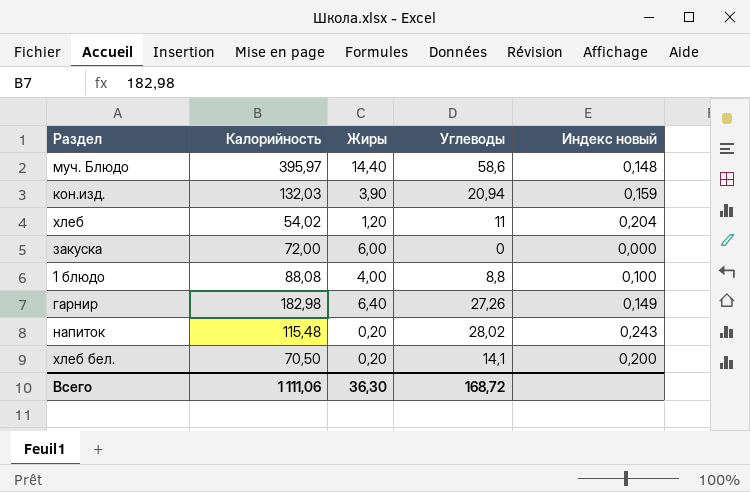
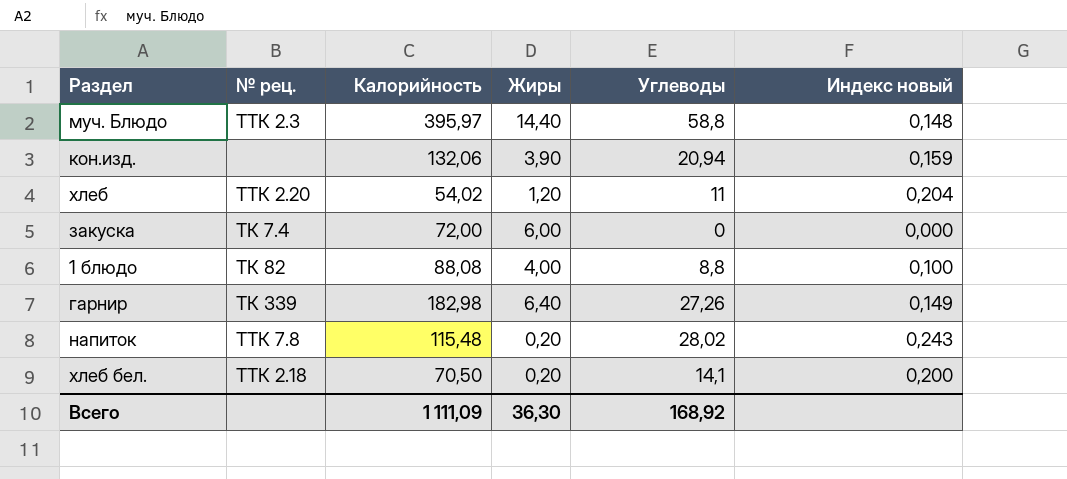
column № рец. | position: none -> 2
муч. Блюдо | Углеводы: 58,6 -> 58,8
кон.изд. | Калорийность: 132,03 -> 132,06
Всего | Калорийность: 1 111,06 -> 1 111,09
Всего | Углеводы: 168,72 -> 168,92

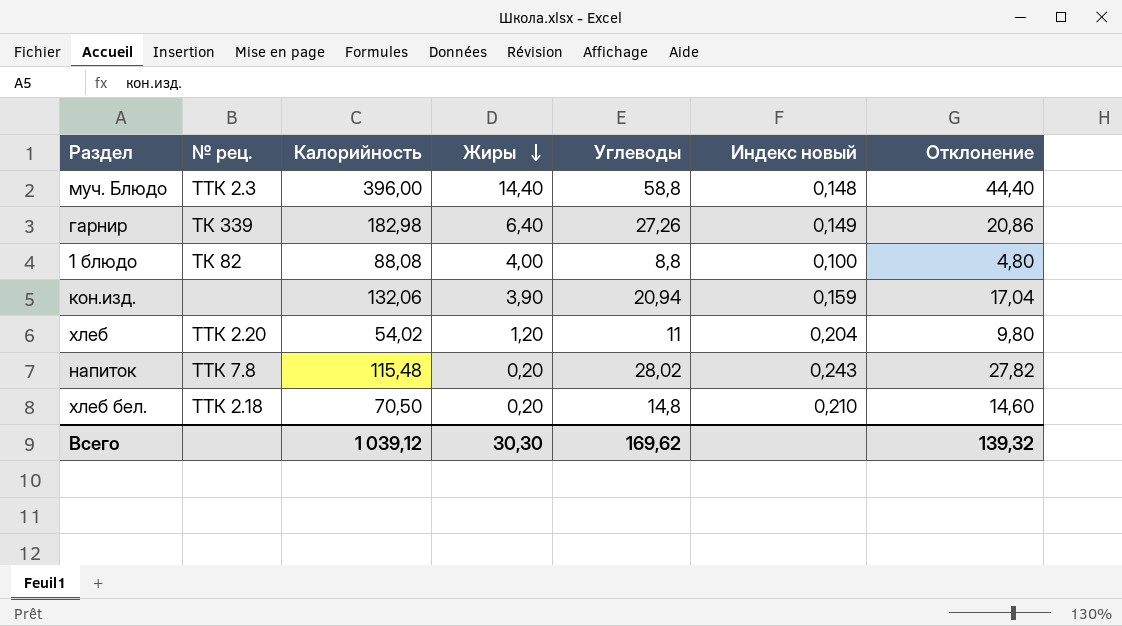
row order: none -> Жиры descending
column Отклонение | formula: none -> [Углеводы] - [Жиры]
row закуска: ТК 7.4 | 72,00 | 6,00 | 0 | 0,000 -> none
муч. Блюдо | Калорийность: 395,97 -> 396,00
хлеб бел. | Углеводы: 14,1 -> 14,8
хлеб бел. | Индекс новый: 0,200 -> 0,210
Всего | Калорийность: 1 111,09 -> 1 039,12
Всего | Жиры: 36,30 -> 30,30
Всего | Углеводы: 168,92 -> 169,62

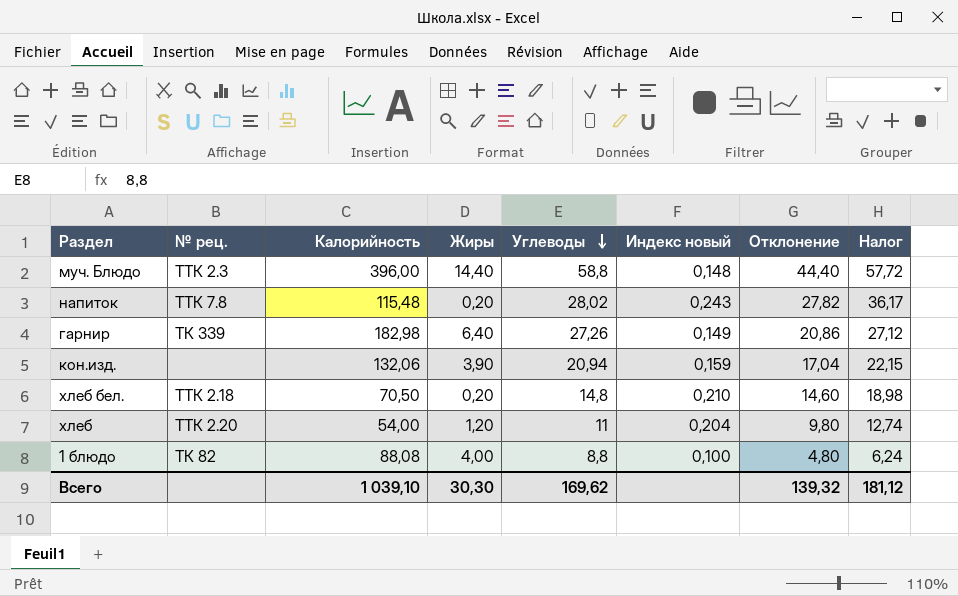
row order: Жиры descending -> Углеводы descending
column Налог | formula: none -> [Отклонение] * 1,3
хлеб | Калорийность: 54,02 -> 54,00
Всего | Калорийность: 1 039,12 -> 1 039,10

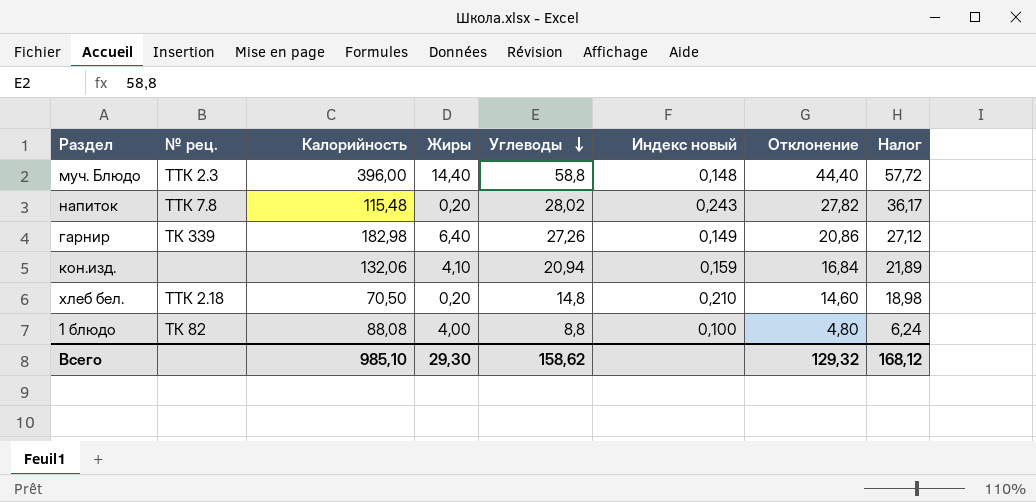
row хлеб: ТТК 2.20 | 54,00 | 1,20 | 11 | 0,204 | 9,80 | 12,74 -> none
кон.изд. | Жиры: 3,90 -> 4,10
кон.изд. | Отклонение: 17,04 -> 16,84
кон.изд. | Налог: 22,15 -> 21,89
Всего | Калорийность: 1 039,10 -> 985,10
Всего | Жиры: 30,30 -> 29,30
Всего | Углеводы: 169,62 -> 158,62
Всего | Отклонение: 139,32 -> 129,32
Всего | Налог: 181,12 -> 168,12

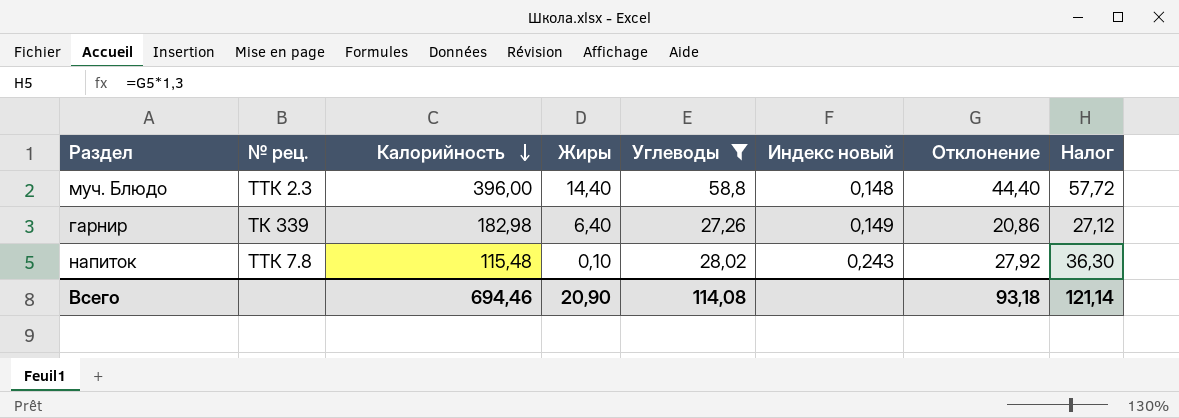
filter: none -> Углеводы >= 27,26
row order: Углеводы descending -> Калорийность descending
напиток | Жиры: 0,20 -> 0,10
напиток | Отклонение: 27,82 -> 27,92
напиток | Налог: 36,17 -> 36,30
Всего | Калорийность: 985,10 -> 694,46
Всего | Жиры: 29,30 -> 20,90
Всего | Углеводы: 158,62 -> 114,08
Всего | Отклонение: 129,32 -> 93,18
Всего | Налог: 168,12 -> 121,14

